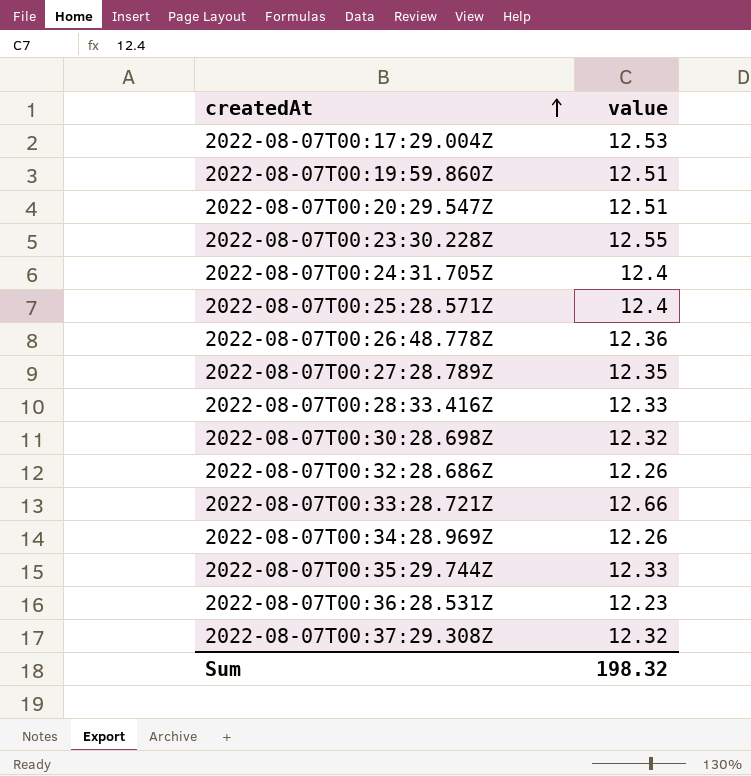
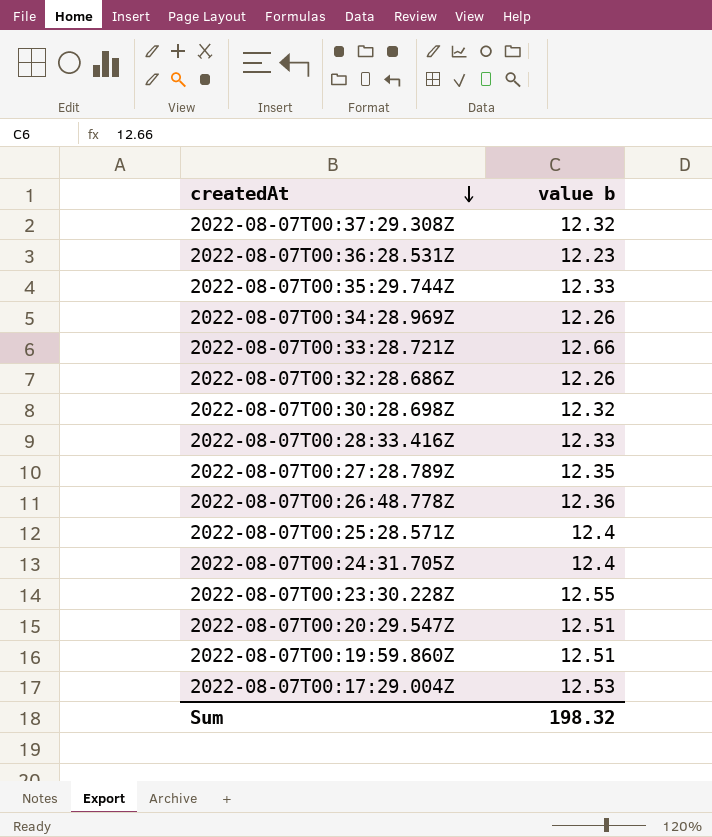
row order: createdAt ascending -> createdAt descending
column name: value -> value b

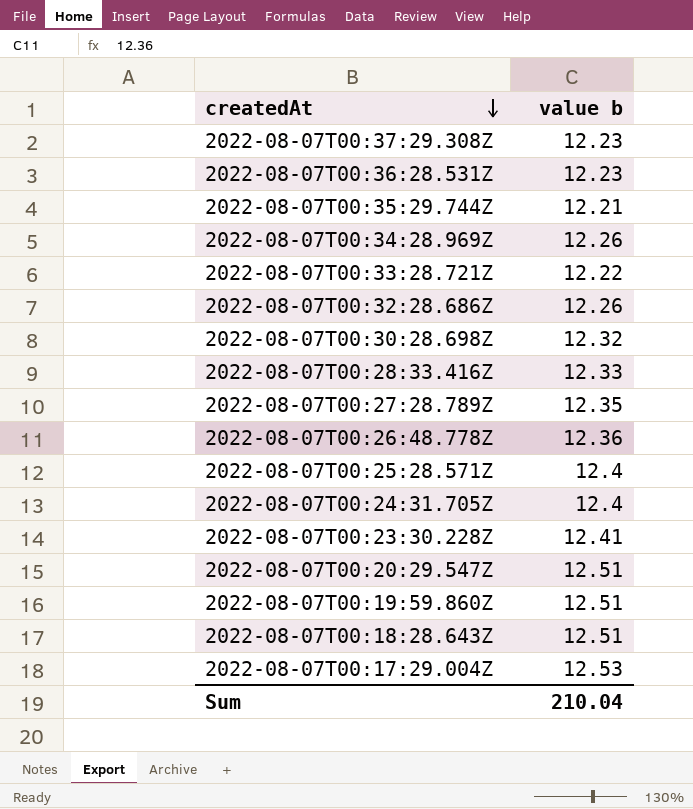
2022-08-07T00:37:29.308Z | value b: 12.32 -> 12.23
2022-08-07T00:35:29.744Z | value b: 12.33 -> 12.21
2022-08-07T00:33:28.721Z | value b: 12.66 -> 12.22
2022-08-07T00:23:30.228Z | value b: 12.55 -> 12.41
row 2022-08-07T00:18:28.643Z: none -> 12.51
Sum | value b: 198.32 -> 210.04

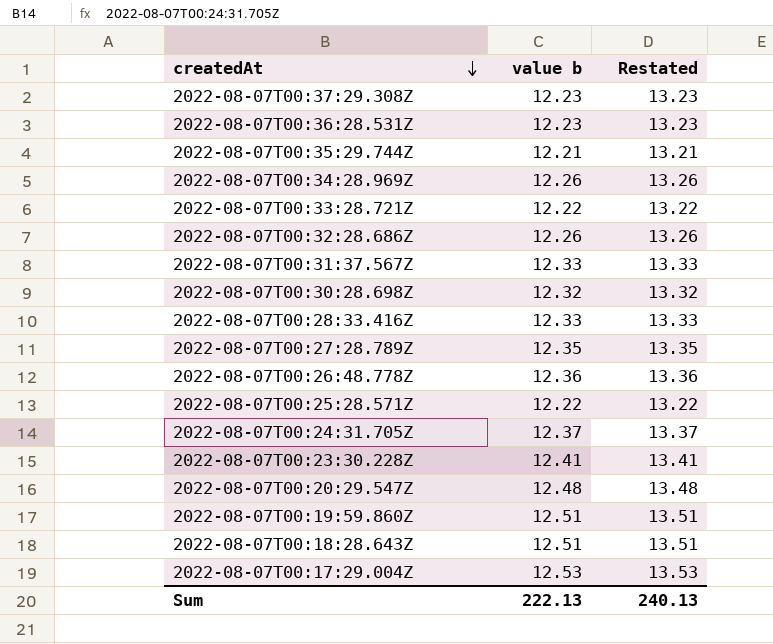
column Restated | formula: none -> [value b] + 1
row 2022-08-07T00:31:37.567Z: none -> 12.33 | 13.33
2022-08-07T00:25:28.571Z | value b: 12.4 -> 12.22
2022-08-07T00:24:31.705Z | value b: 12.4 -> 12.37
2022-08-07T00:20:29.547Z | value b: 12.51 -> 12.48
Sum | value b: 210.04 -> 222.13

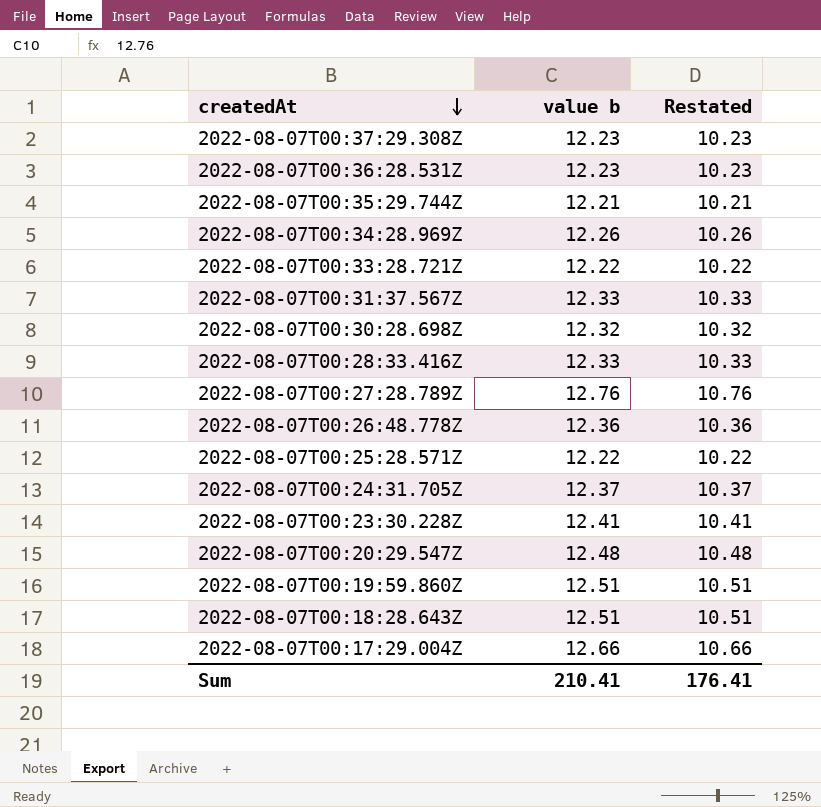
column Restated | formula: [value b] + 1 -> [value b] - 2
row 2022-08-07T00:32:28.686Z: 12.26 | 13.26 -> none
2022-08-07T00:27:28.789Z | value b: 12.35 -> 12.76
2022-08-07T00:17:29.004Z | value b: 12.53 -> 12.66
Sum | value b: 222.13 -> 210.41
Sum | Restated: 240.13 -> 176.41

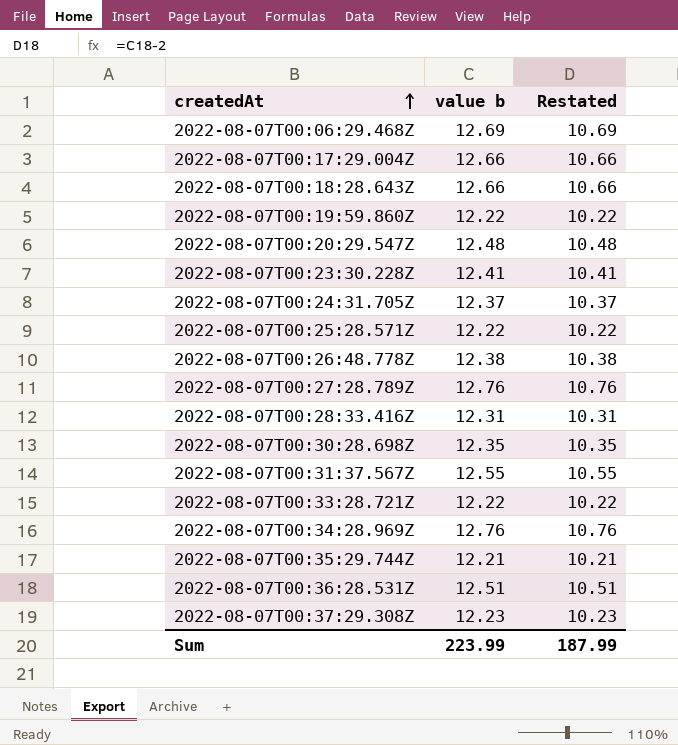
row order: createdAt descending -> createdAt ascending
row 2022-08-07T00:06:29.468Z: none -> 12.69 | 10.69
2022-08-07T00:18:28.643Z | value b: 12.51 -> 12.66
2022-08-07T00:18:28.643Z | Restated: 10.51 -> 10.66
2022-08-07T00:19:59.860Z | value b: 12.51 -> 12.22
2022-08-07T00:19:59.860Z | Restated: 10.51 -> 10.22
2022-08-07T00:26:48.778Z | value b: 12.36 -> 12.38
2022-08-07T00:26:48.778Z | Restated: 10.36 -> 10.38
2022-08-07T00:28:33.416Z | value b: 12.33 -> 12.31
2022-08-07T00:28:33.416Z | Restated: 10.33 -> 10.31
2022-08-07T00:30:28.698Z | value b: 12.32 -> 12.35
2022-08-07T00:30:28.698Z | Restated: 10.32 -> 10.35
2022-08-07T00:31:37.567Z | value b: 12.33 -> 12.55
2022-08-07T00:31:37.567Z | Restated: 10.33 -> 10.55
2022-08-07T00:34:28.969Z | value b: 12.26 -> 12.76
2022-08-07T00:34:28.969Z | Restated: 10.26 -> 10.76
2022-08-07T00:36:28.531Z | value b: 12.23 -> 12.51
2022-08-07T00:36:28.531Z | Restated: 10.23 -> 10.51
Sum | value b: 210.41 -> 223.99
Sum | Restated: 176.41 -> 187.99

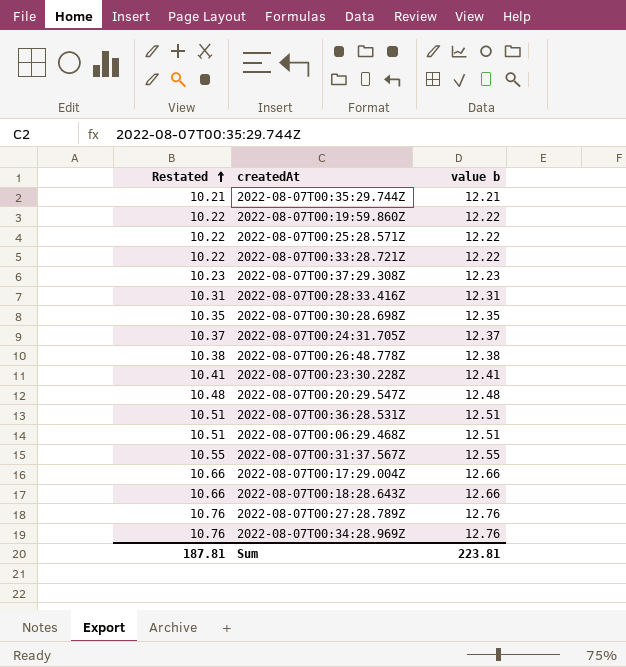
row order: createdAt ascending -> Restated ascending
column Restated | position: 3 -> 1
2022-08-07T00:06:29.468Z | Restated: 10.69 -> 10.51
2022-08-07T00:06:29.468Z | value b: 12.69 -> 12.51
Sum | Restated: 187.99 -> 187.81
Sum | value b: 223.99 -> 223.81

